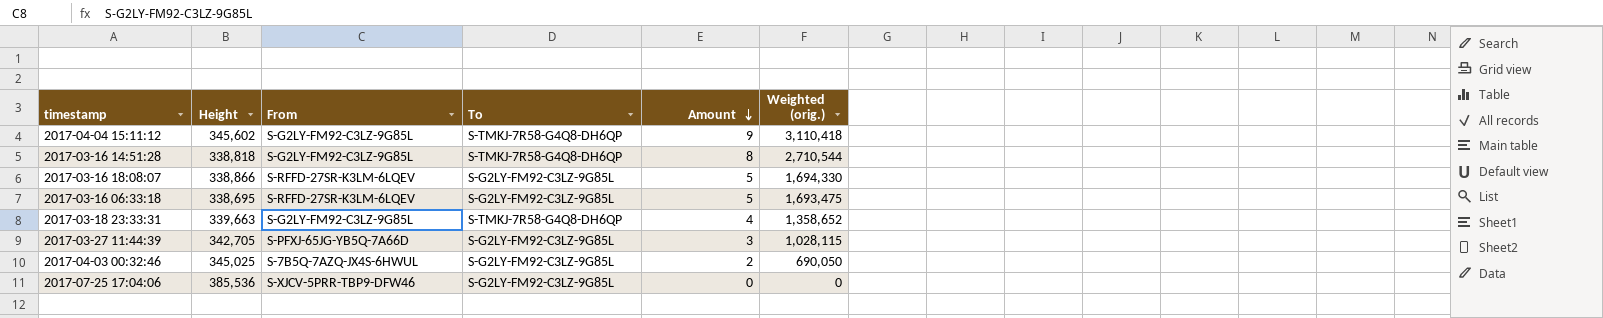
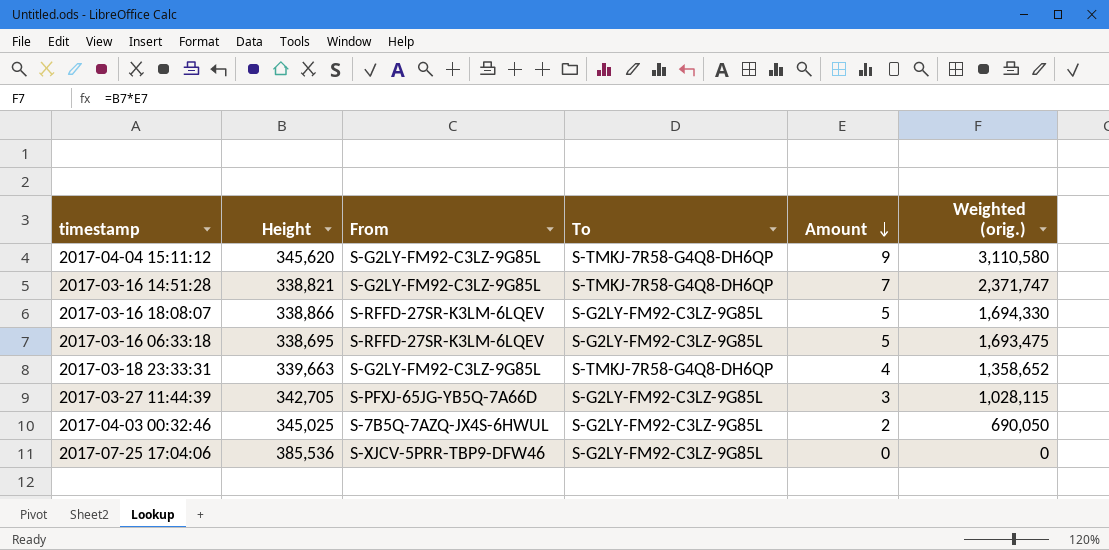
2017-04-04 15:11:12 | Height: 345,602 -> 345,620
2017-04-04 15:11:12 | Weighted (orig.): 3,110,418 -> 3,110,580
2017-03-16 14:51:28 | Height: 338,818 -> 338,821
2017-03-16 14:51:28 | Amount: 8 -> 7
2017-03-16 14:51:28 | Weighted (orig.): 2,710,544 -> 2,371,747

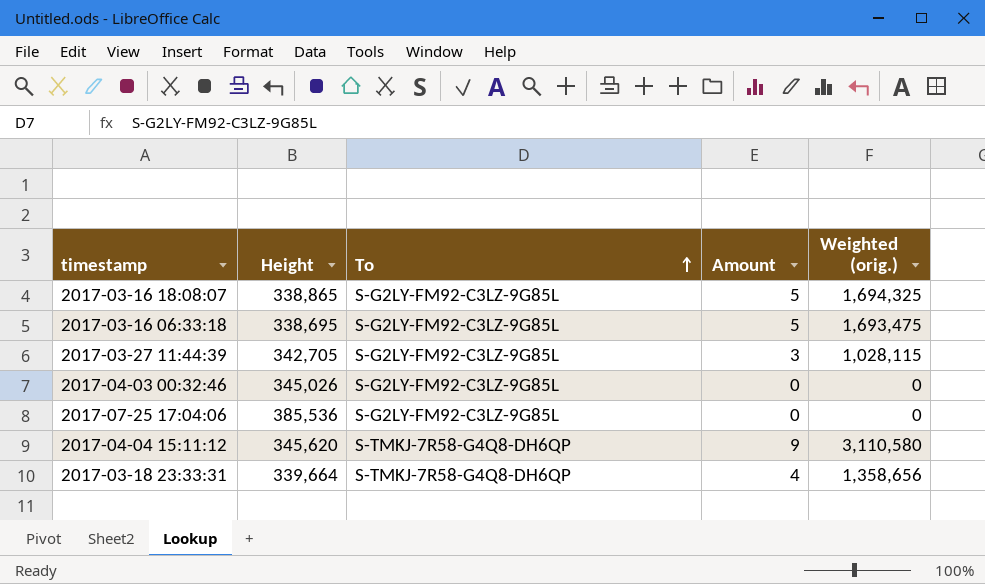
row order: Amount descending -> To ascending
column From | position: 3 -> none
row 2017-03-16 14:51:28: 338,821 | S-G2LY-FM92-C3LZ-9G85L | S-TMKJ-7R58-G4Q8-DH6QP | 7 | 2,371,747 -> none
2017-03-16 18:08:07 | Height: 338,866 -> 338,865
2017-03-16 18:08:07 | Weighted (orig.): 1,694,330 -> 1,694,325
2017-04-03 00:32:46 | Height: 345,025 -> 345,026
2017-04-03 00:32:46 | Amount: 2 -> 0
2017-04-03 00:32:46 | Weighted (orig.): 690,050 -> 0
2017-03-18 23:33:31 | Height: 339,663 -> 339,664
2017-03-18 23:33:31 | Weighted (orig.): 1,358,652 -> 1,358,656

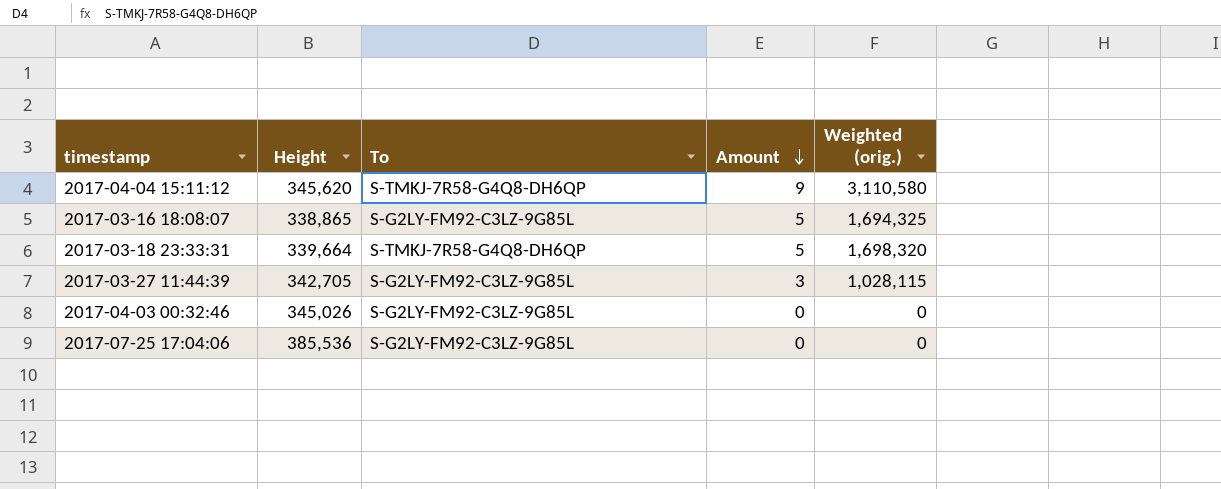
row order: To ascending -> Amount descending
row 2017-03-16 06:33:18: 338,695 | S-G2LY-FM92-C3LZ-9G85L | 5 | 1,693,475 -> none
2017-03-18 23:33:31 | Amount: 4 -> 5
2017-03-18 23:33:31 | Weighted (orig.): 1,358,656 -> 1,698,320

